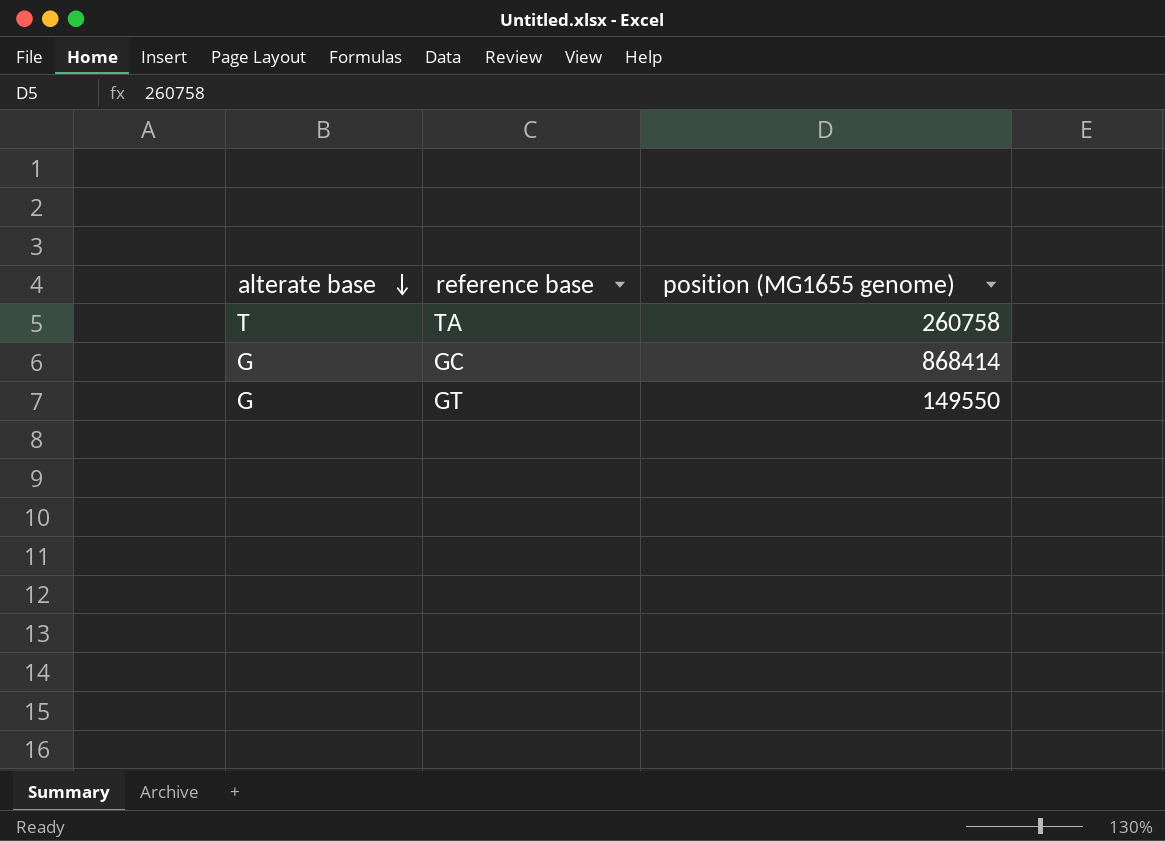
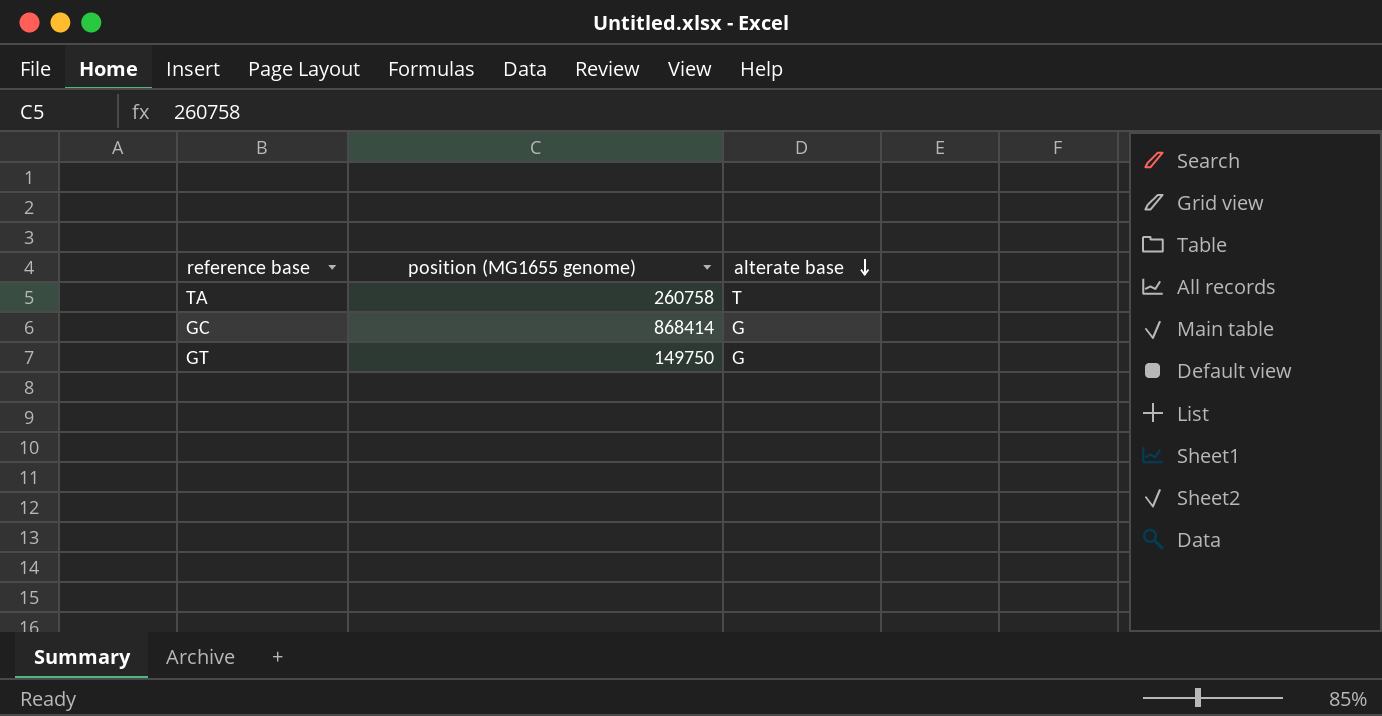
column alterate base | position: 1 -> 3
GT | position (MG1655 genome): 149550 -> 149750

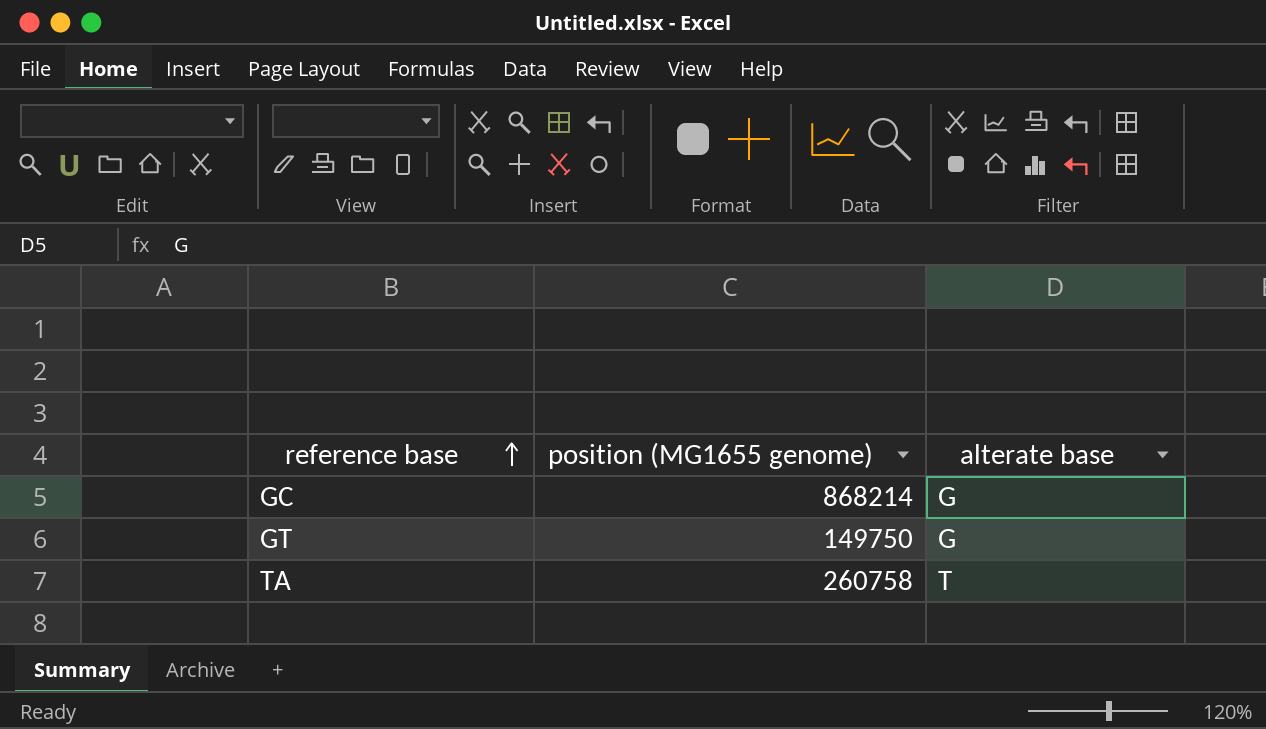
row order: alterate base descending -> reference base ascending
GC | position (MG1655 genome): 868414 -> 868214

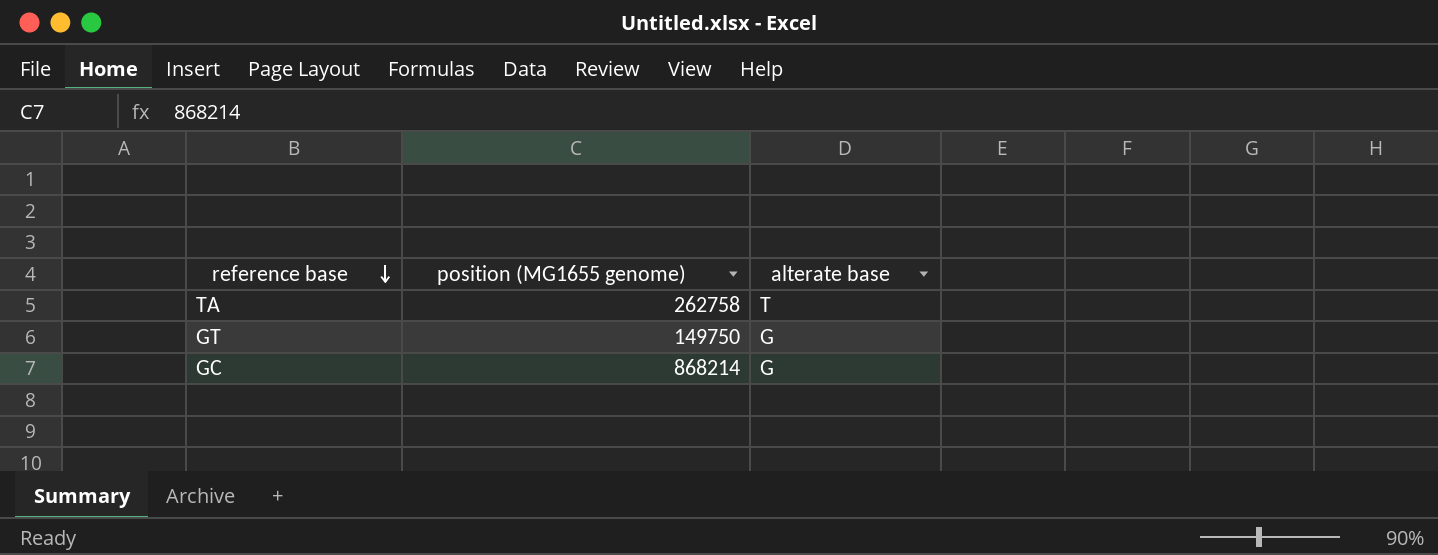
row order: reference base ascending -> reference base descending
TA | position (MG1655 genome): 260758 -> 262758

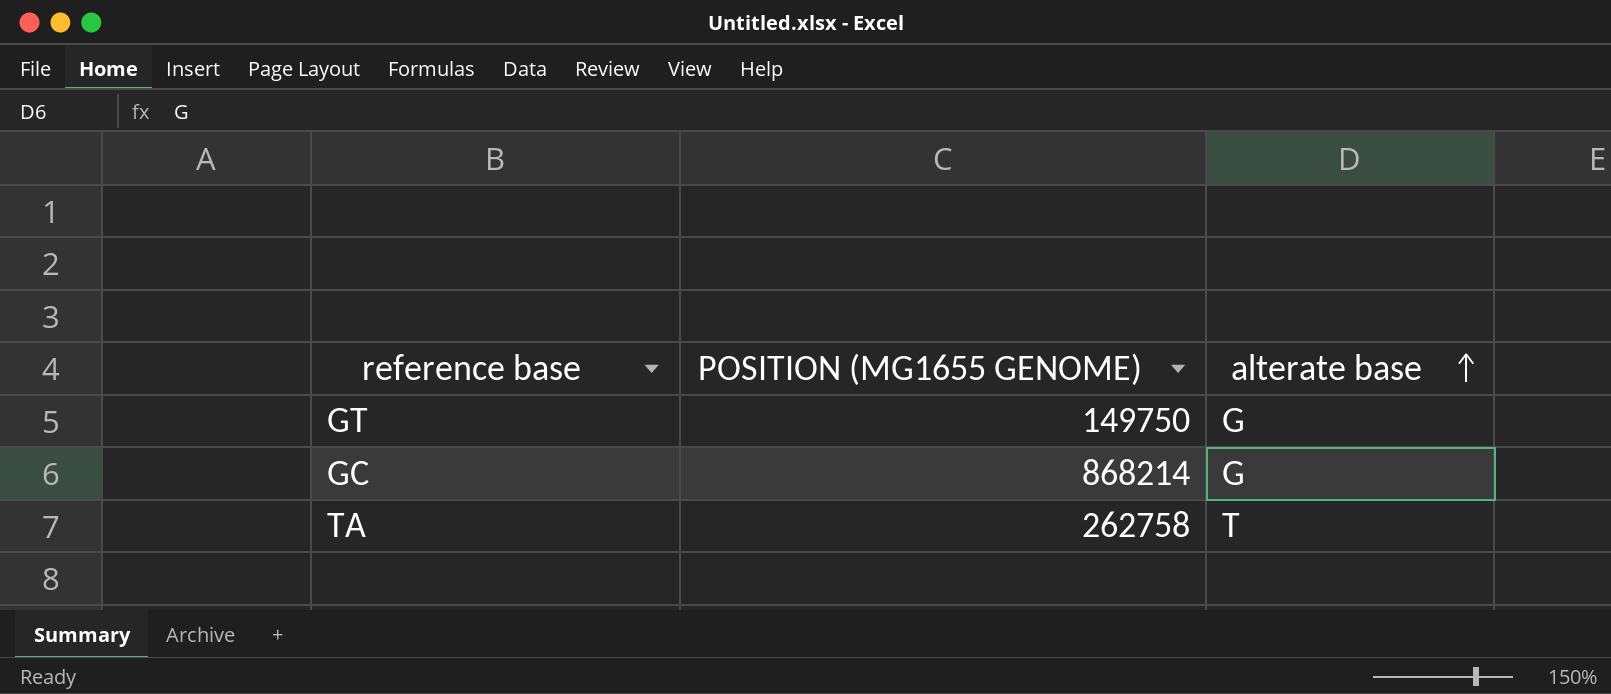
row order: reference base descending -> alterate base ascending
column name: position (MG1655 genome) -> POSITION (MG1655 GENOME)

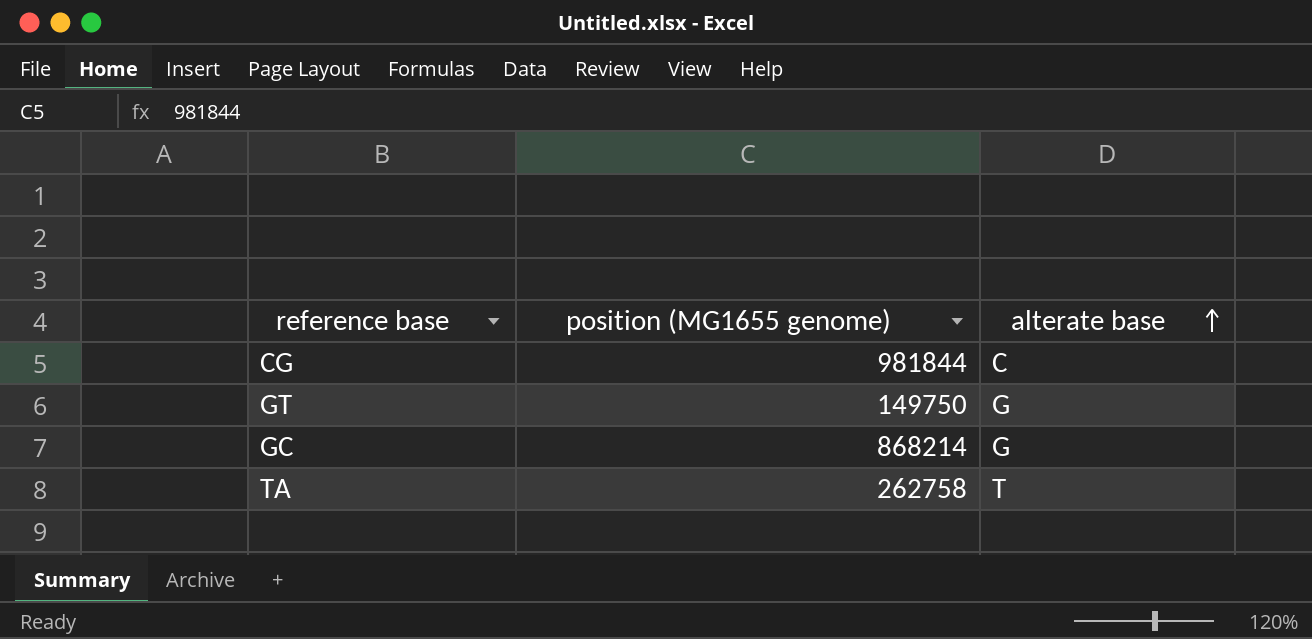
column name: POSITION (MG1655 GENOME) -> position (MG1655 genome)
row CG: none -> 981844 | C

